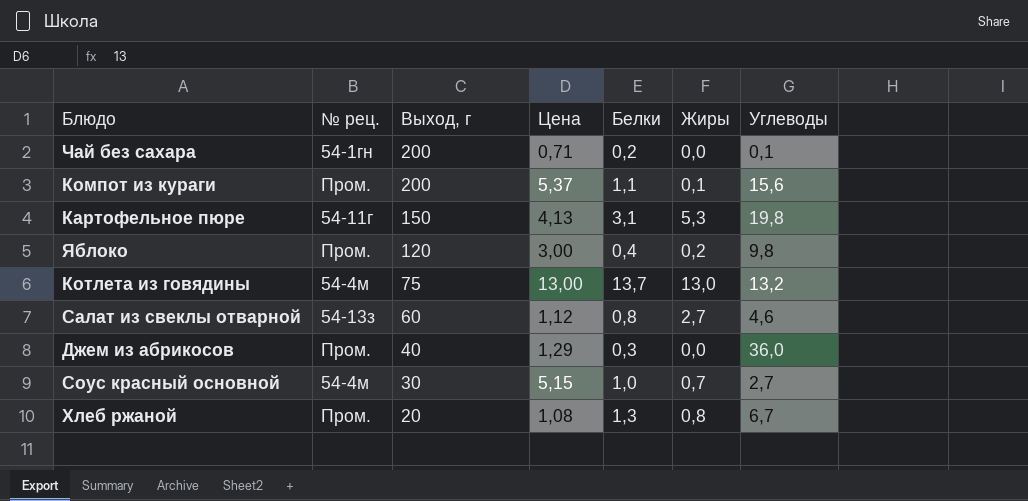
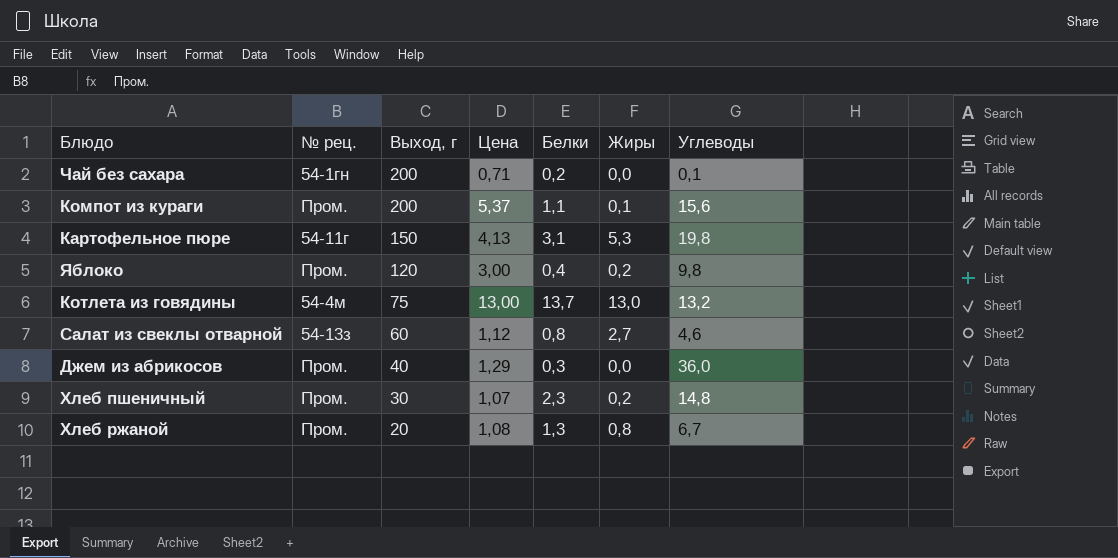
row Соус красный основной: 54-4м | 30 | 5,15 | 1,0 | 0,7 | 2,7 -> none
row Хлеб пшеничный: none -> Пром. | 30 | 1,07 | 2,3 | 0,2 | 14,8

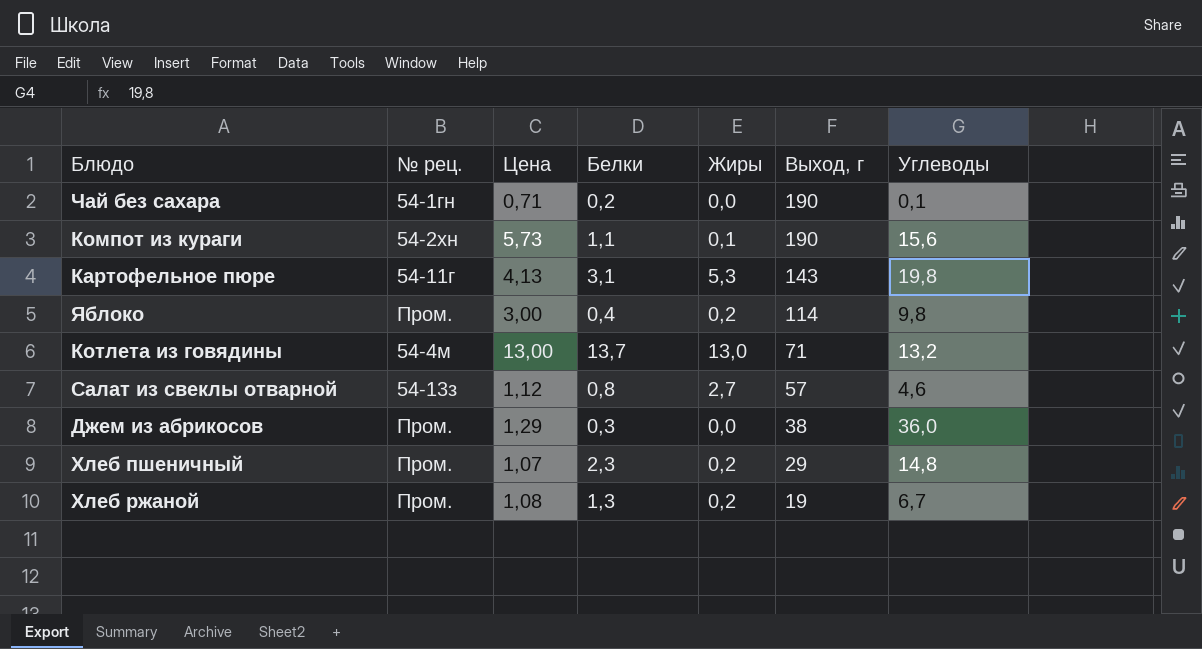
column Выход, г | position: 3 -> 6
Чай без сахара | Выход, г: 200 -> 190
Компот из кураги | № рец.: Пром. -> 54-2хн
Компот из кураги | Цена: 5,37 -> 5,73
Компот из кураги | Выход, г: 200 -> 190
Картофельное пюре | Выход, г: 150 -> 143
Яблоко | Выход, г: 120 -> 114
Котлета из говядины | Выход, г: 75 -> 71
Салат из свеклы отварной | Выход, г: 60 -> 57
Джем из абрикосов | Выход, г: 40 -> 38
Хлеб пшеничный | Выход, г: 30 -> 29
Хлеб ржаной | Жиры: 0,8 -> 0,2
Хлеб ржаной | Выход, г: 20 -> 19

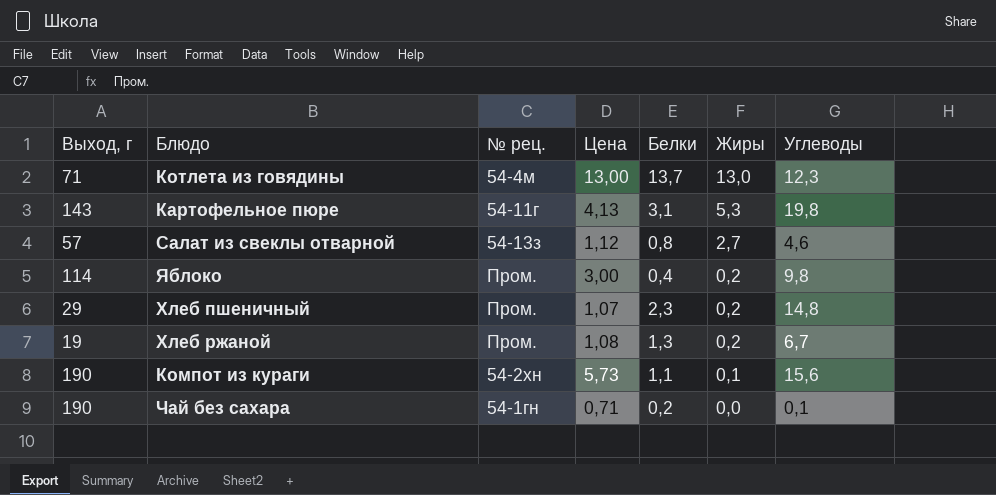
row order: Выход, г descending -> Жиры descending
column Выход, г | position: 6 -> 1
row Джем из абрикосов: Пром. | 1,29 | 0,3 | 0,0 | 38 | 36,0 -> none
Котлета из говядины | Углеводы: 13,2 -> 12,3

